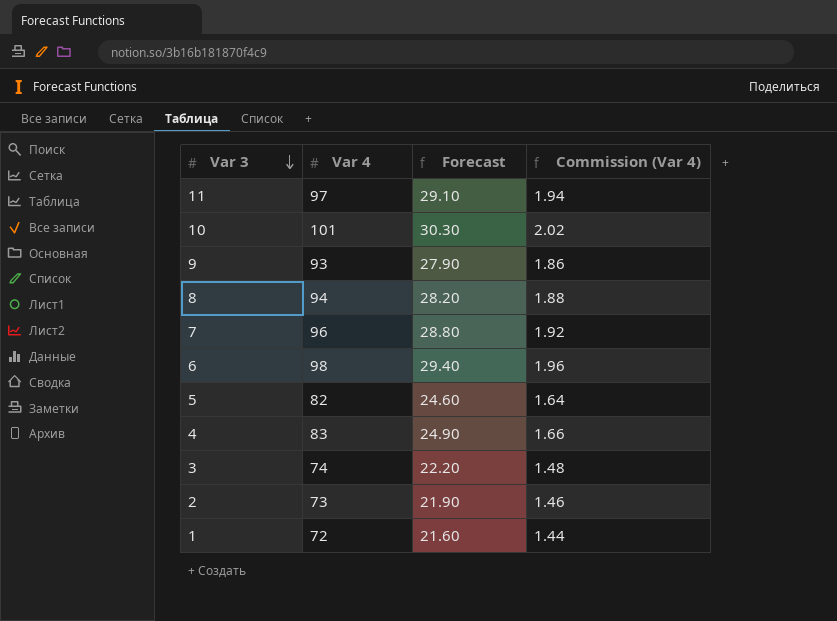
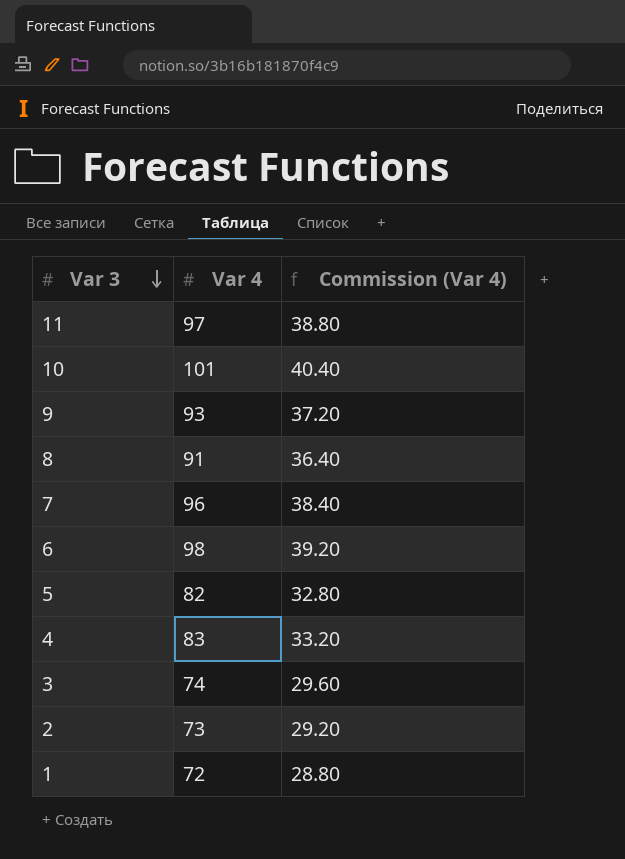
column Forecast | formula: [Var 4] * 0.3 -> none
column Commission (Var 4) | formula: [Var 4] * 0.02 -> [Var 4] * 0.4
8 | Var 4: 94 -> 91

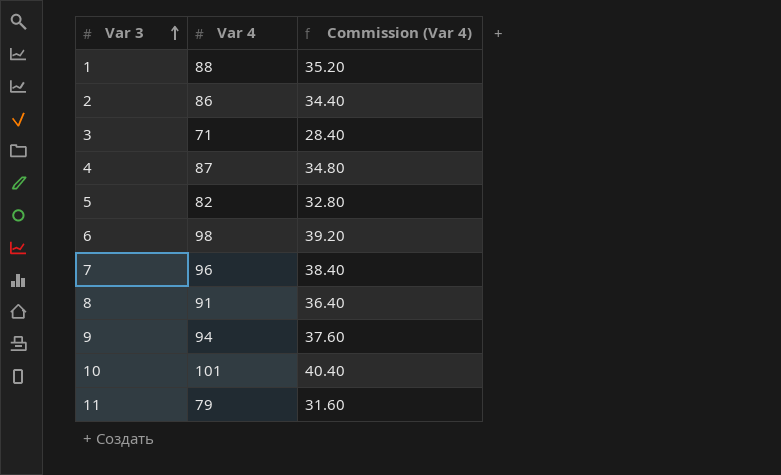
row order: Var 3 descending -> Var 3 ascending
1 | Var 4: 72 -> 88
1 | Commission (Var 4): 28.80 -> 35.20
2 | Var 4: 73 -> 86
2 | Commission (Var 4): 29.20 -> 34.40
3 | Var 4: 74 -> 71
3 | Commission (Var 4): 29.60 -> 28.40
4 | Var 4: 83 -> 87
4 | Commission (Var 4): 33.20 -> 34.80
9 | Var 4: 93 -> 94
9 | Commission (Var 4): 37.20 -> 37.60
11 | Var 4: 97 -> 79
11 | Commission (Var 4): 38.80 -> 31.60

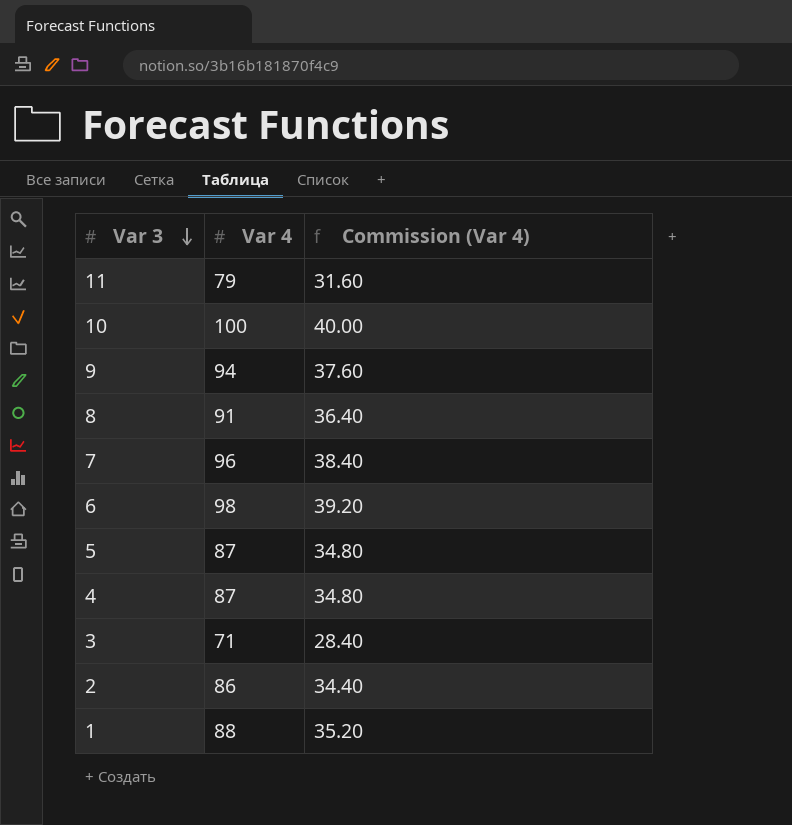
row order: Var 3 ascending -> Var 3 descending
10 | Var 4: 101 -> 100
10 | Commission (Var 4): 40.40 -> 40.00
5 | Var 4: 82 -> 87
5 | Commission (Var 4): 32.80 -> 34.80

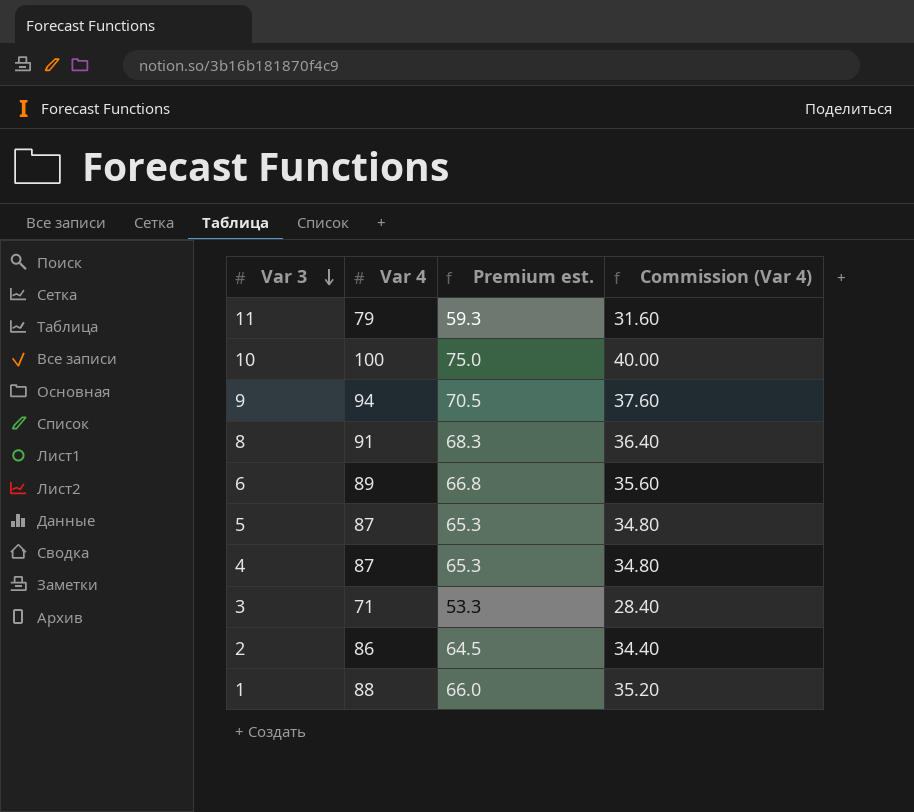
column Premium est. | formula: none -> [Var 4] * 0.75
row 7: 96 | 38.40 -> none
6 | Var 4: 98 -> 89
6 | Commission (Var 4): 39.20 -> 35.60

